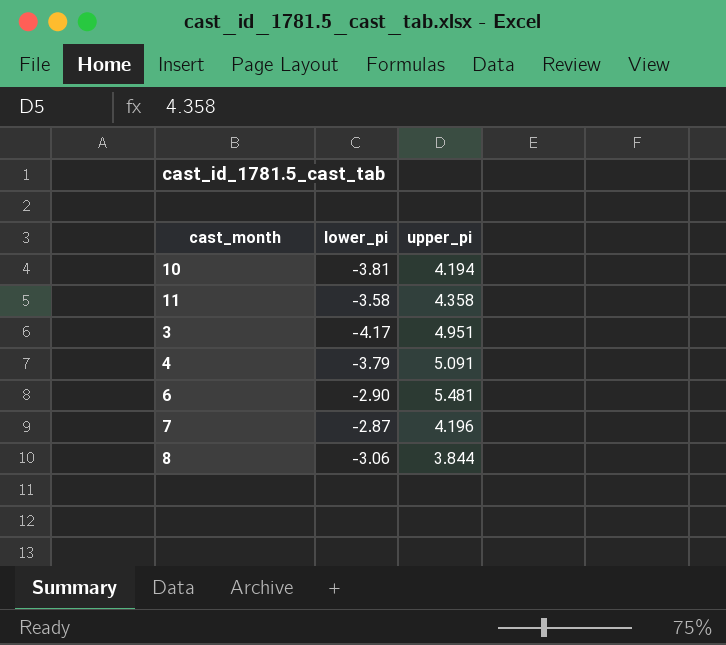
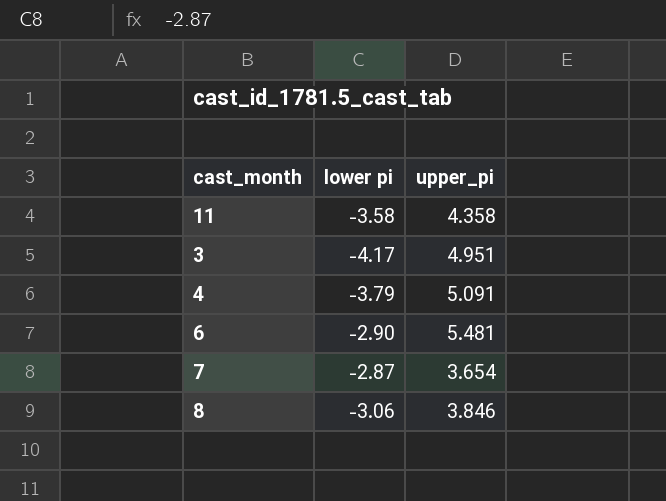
column name: lower_pi -> lower pi
row 10: -3.81 | 4.194 -> none
7 | upper_pi: 4.196 -> 3.654
8 | upper_pi: 3.844 -> 3.846

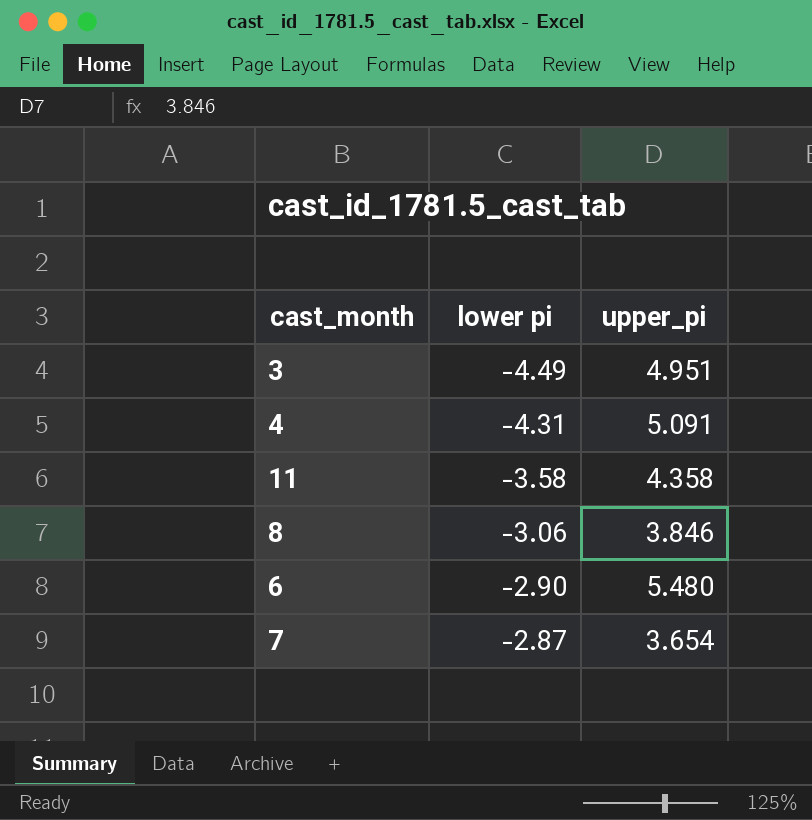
row order: none -> lower pi ascending
3 | lower pi: -4.17 -> -4.49
4 | lower pi: -3.79 -> -4.31
6 | upper_pi: 5.481 -> 5.480

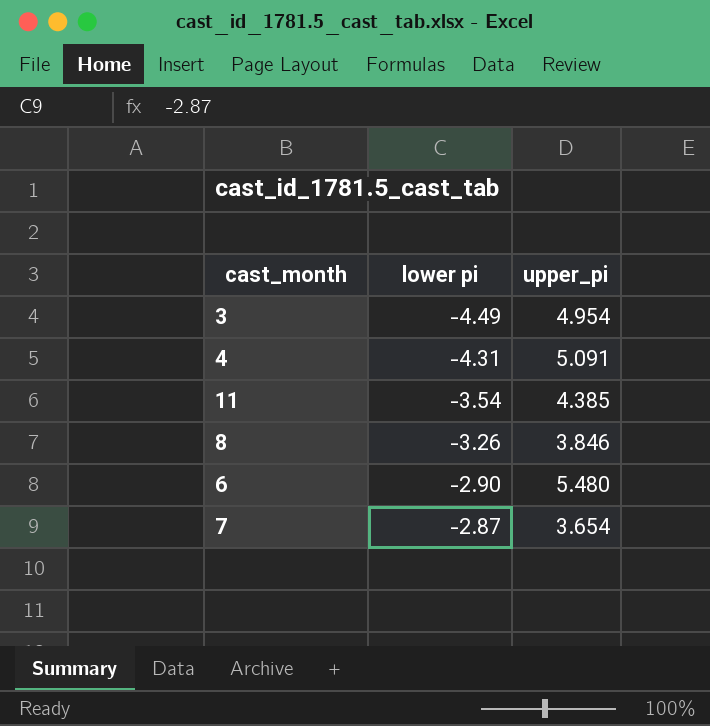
3 | upper_pi: 4.951 -> 4.954
11 | lower pi: -3.58 -> -3.54
11 | upper_pi: 4.358 -> 4.385
8 | lower pi: -3.06 -> -3.26

